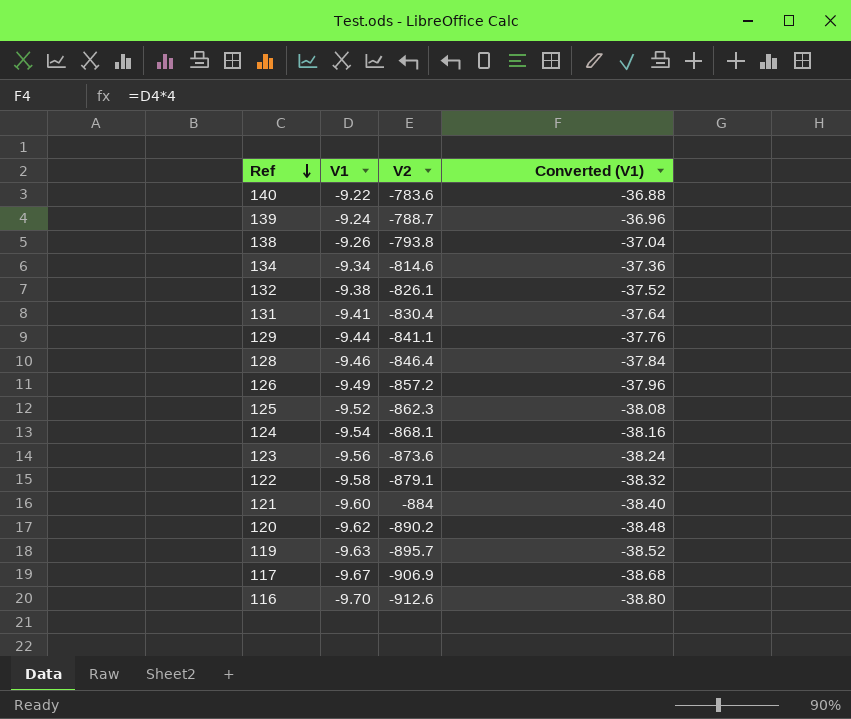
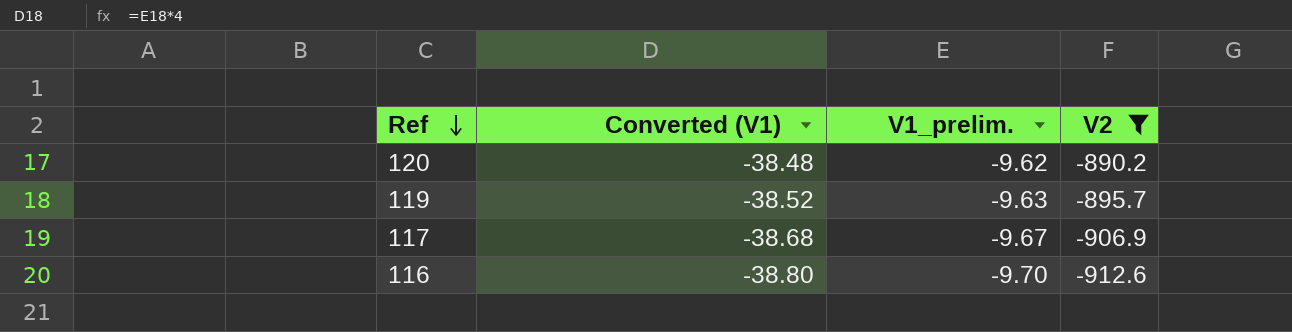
filter: none -> V2 <= -890.2
column Converted (V1) | position: 4 -> 2
column name: V1 -> V1_prelim.

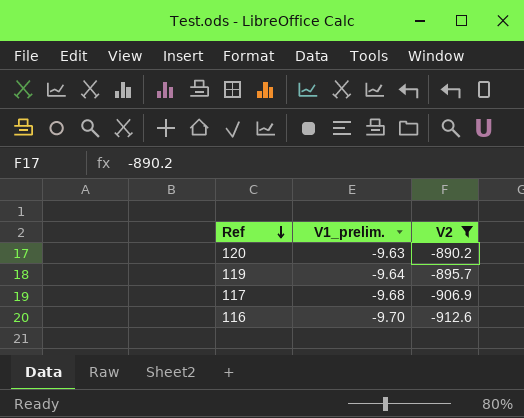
column Converted (V1) | formula: [V1_prelim.] * 4 -> none
120 | V1_prelim.: -9.62 -> -9.63
119 | V1_prelim.: -9.63 -> -9.64
117 | V1_prelim.: -9.67 -> -9.68

